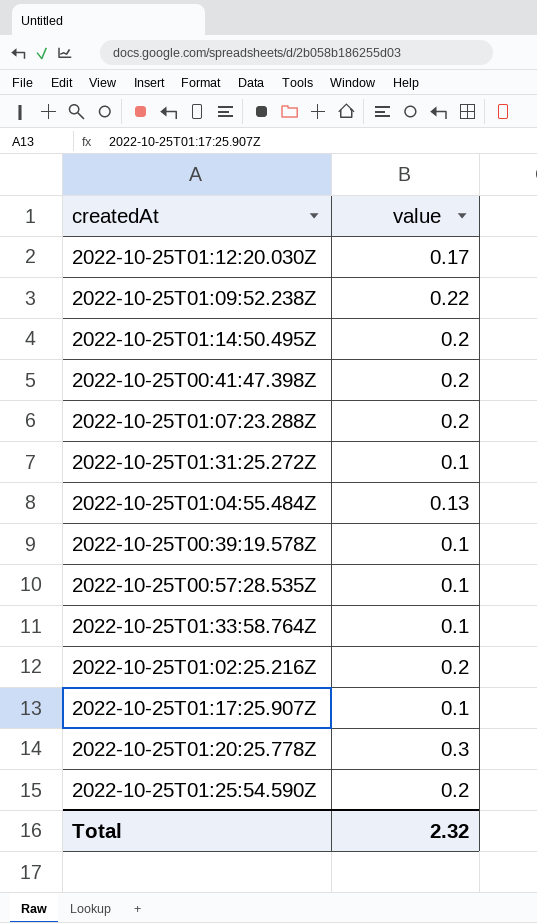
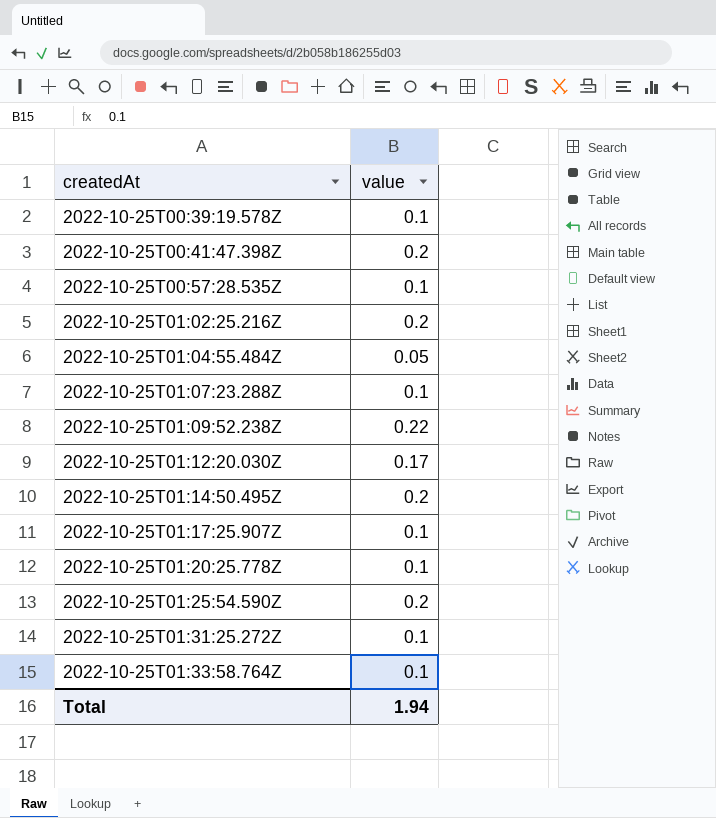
row order: none -> createdAt ascending
2022-10-25T01:04:55.484Z | value: 0.13 -> 0.05
2022-10-25T01:07:23.288Z | value: 0.2 -> 0.1
2022-10-25T01:20:25.778Z | value: 0.3 -> 0.1
Total | value: 2.32 -> 1.94

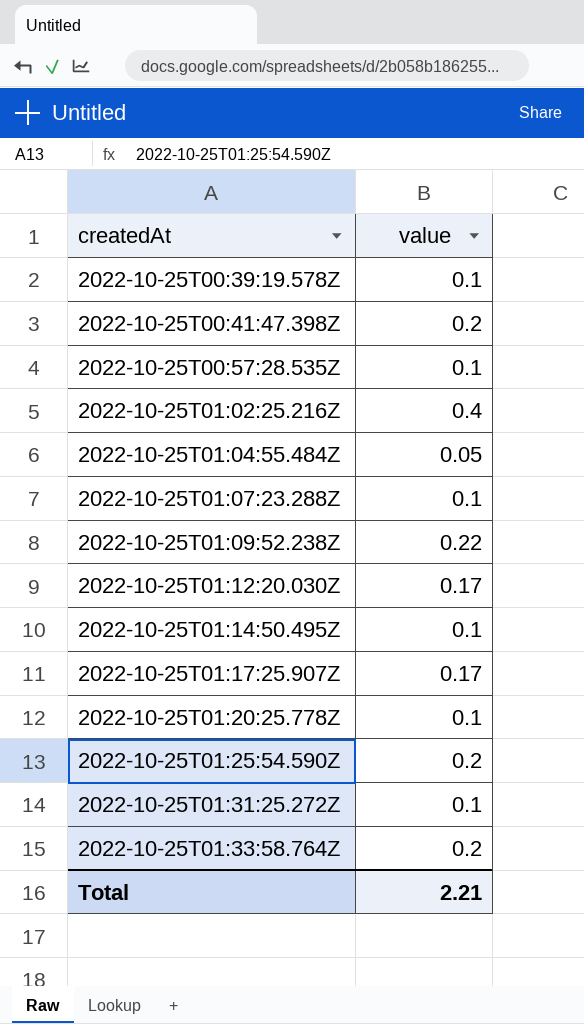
2022-10-25T01:02:25.216Z | value: 0.2 -> 0.4
2022-10-25T01:14:50.495Z | value: 0.2 -> 0.1
2022-10-25T01:17:25.907Z | value: 0.1 -> 0.17
2022-10-25T01:33:58.764Z | value: 0.1 -> 0.2
Total | value: 1.94 -> 2.21

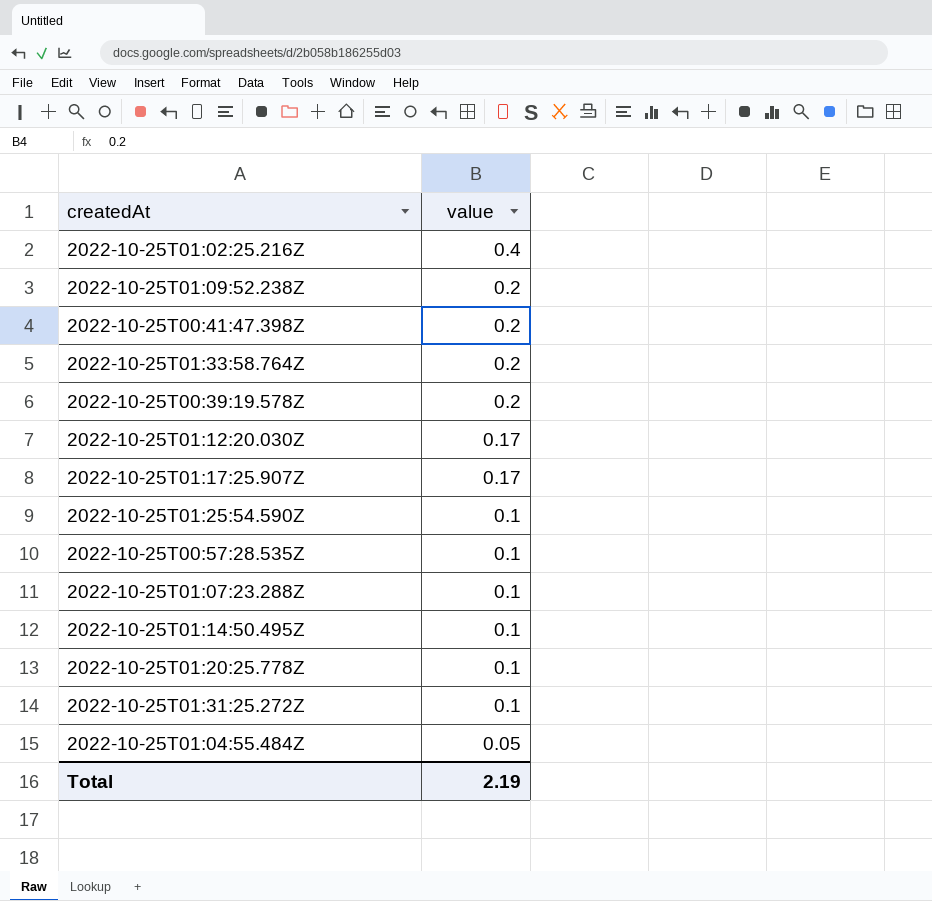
row order: createdAt ascending -> value descending
2022-10-25T01:09:52.238Z | value: 0.22 -> 0.2
2022-10-25T00:39:19.578Z | value: 0.1 -> 0.2
2022-10-25T01:25:54.590Z | value: 0.2 -> 0.1
Total | value: 2.21 -> 2.19

